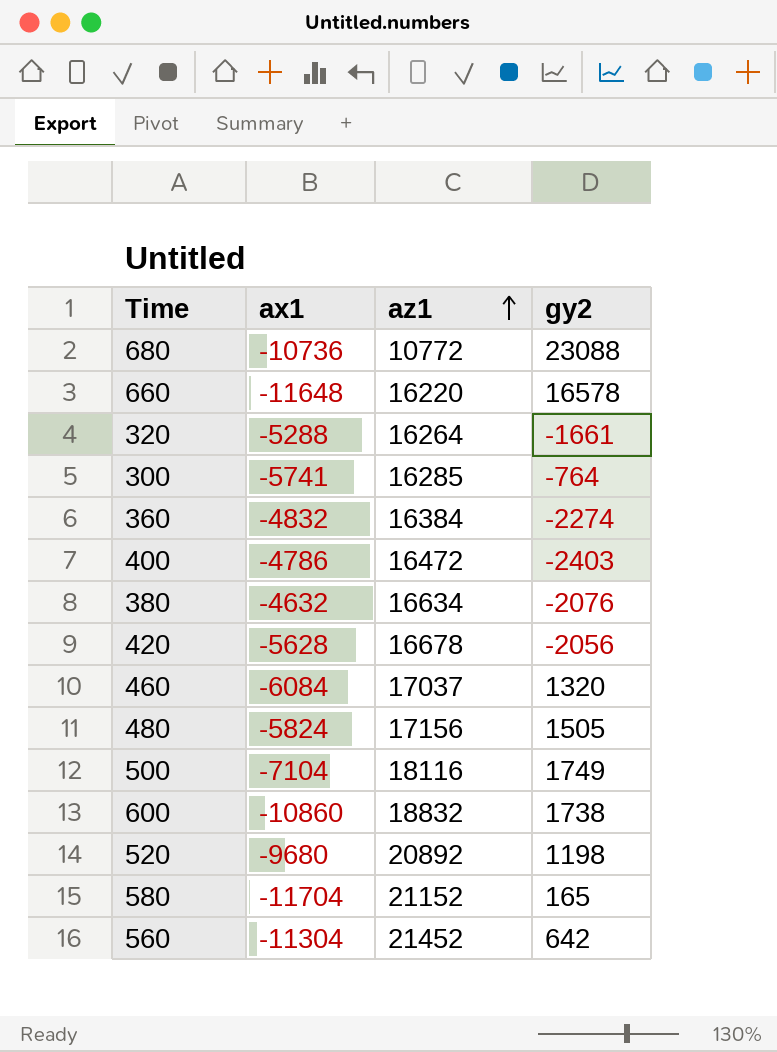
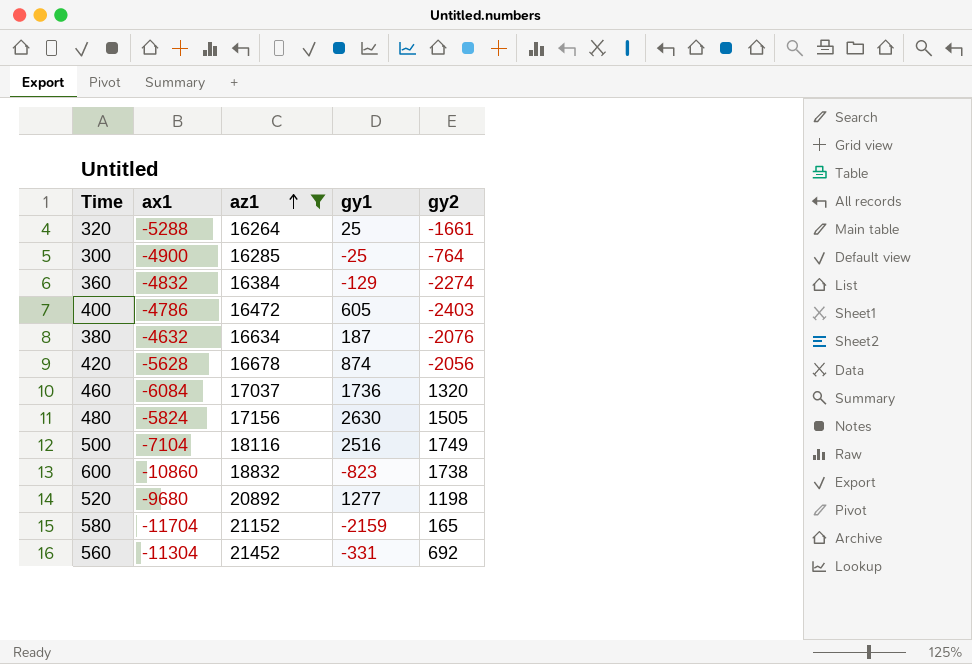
filter: none -> az1 >= 16264
column gy1 | position: none -> 4
300 | ax1: -5741 -> -4900
560 | gy2: 642 -> 692

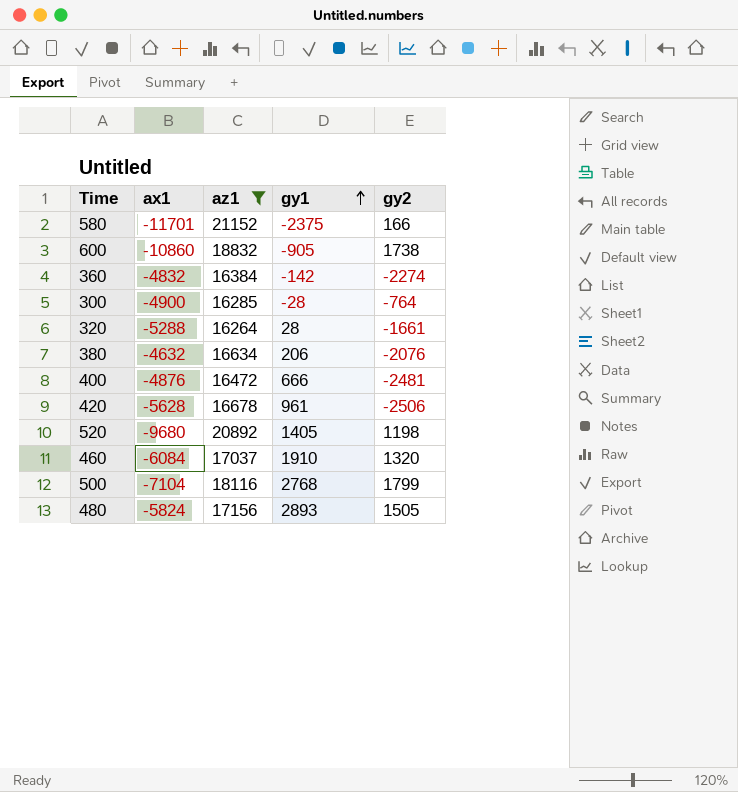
row order: az1 ascending -> gy1 ascending
row 560: -11304 | 21452 | -331 | 692 -> none
580 | ax1: -11704 -> -11701
580 | gy1: -2159 -> -2375
580 | gy2: 165 -> 166
600 | gy1: -823 -> -905
360 | gy1: -129 -> -142
300 | gy1: -25 -> -28
320 | gy1: 25 -> 28
380 | gy1: 187 -> 206
400 | ax1: -4786 -> -4876
400 | gy1: 605 -> 666
400 | gy2: -2403 -> -2481
420 | gy1: 874 -> 961
420 | gy2: -2056 -> -2506
520 | gy1: 1277 -> 1405
460 | gy1: 1736 -> 1910
500 | gy1: 2516 -> 2768
500 | gy2: 1749 -> 1799
480 | gy1: 2630 -> 2893

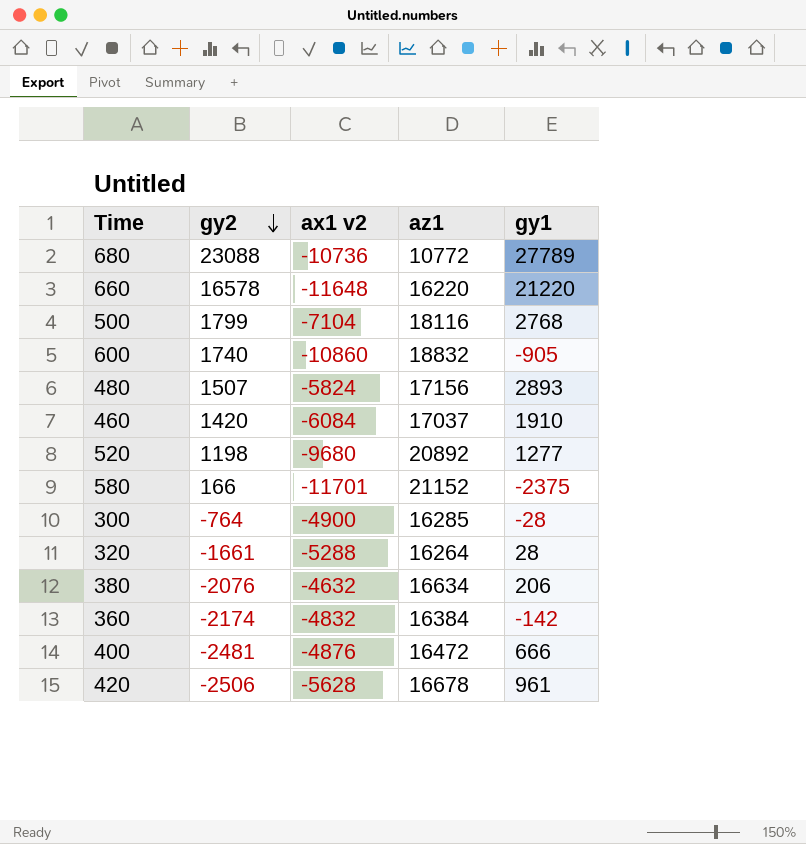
filter: az1 >= 16264 -> none
row order: gy1 ascending -> gy2 descending
column gy2 | position: 5 -> 2
column name: ax1 -> ax1 v2
600 | gy2: 1738 -> 1740
480 | gy2: 1505 -> 1507
460 | gy2: 1320 -> 1420
520 | gy1: 1405 -> 1277
360 | gy2: -2274 -> -2174

